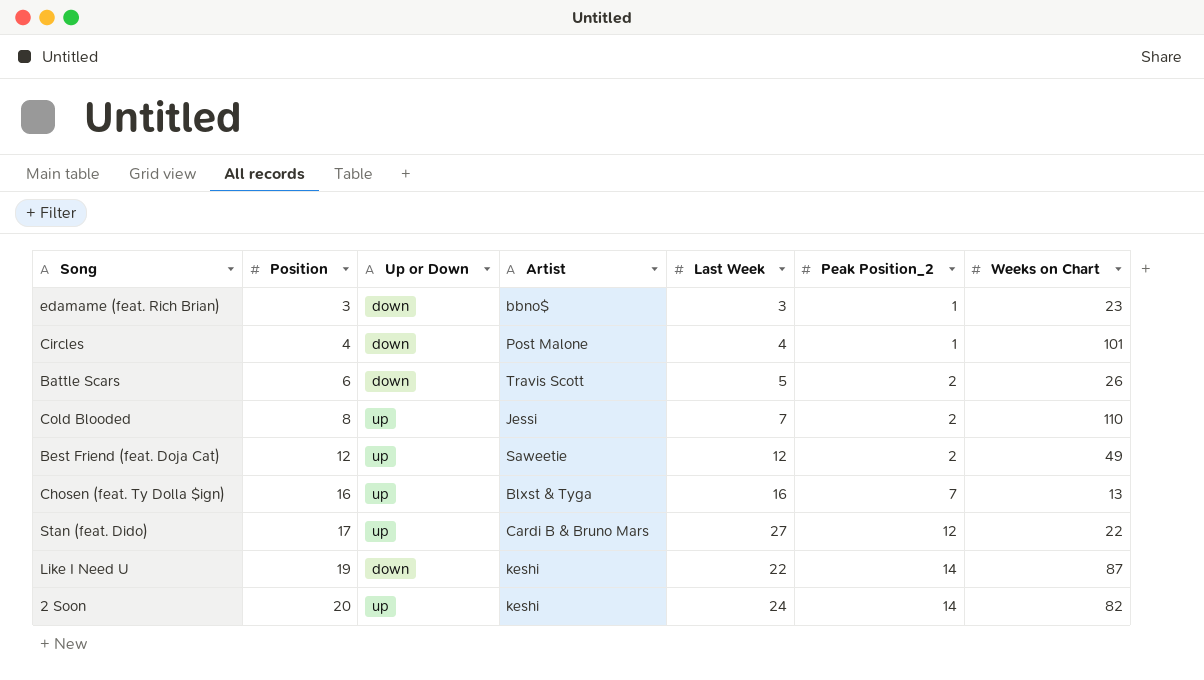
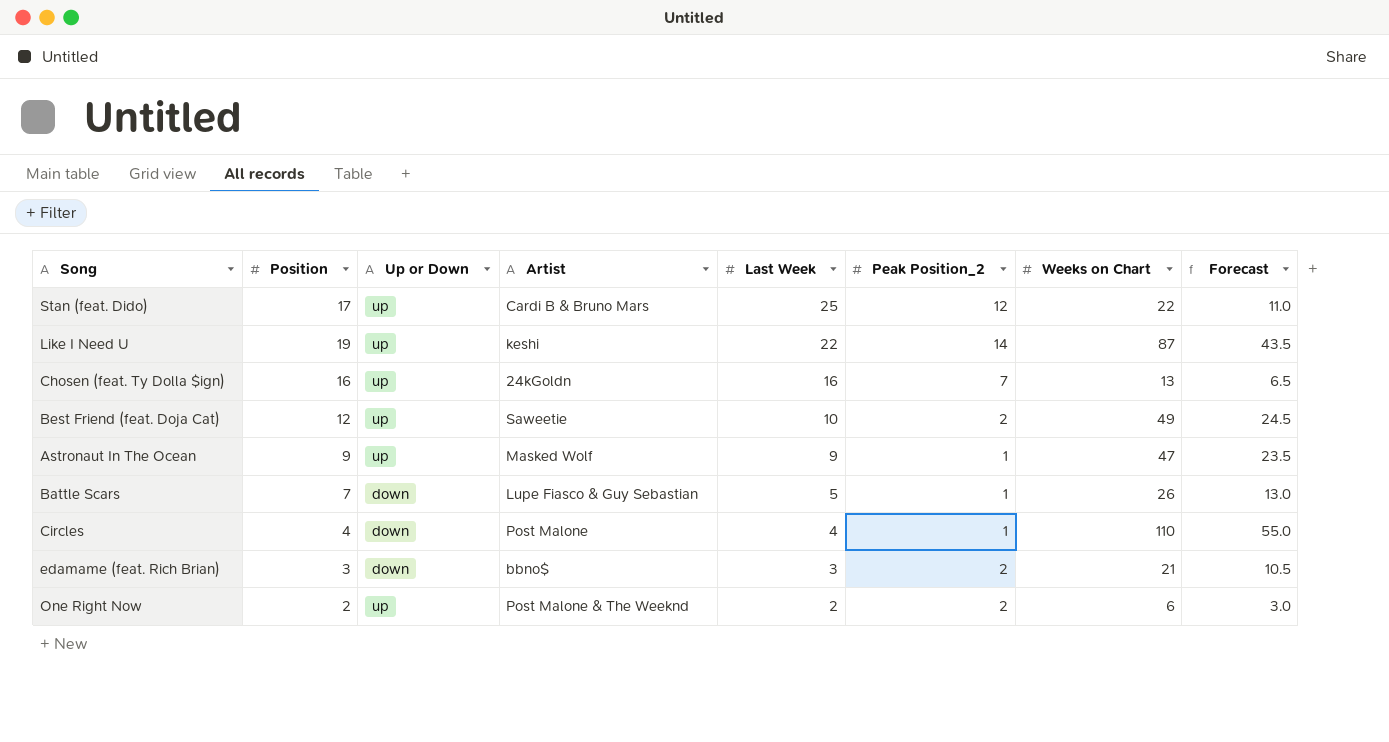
row order: Position ascending -> Last Week descending
column Forecast | formula: none -> [Weeks on Chart] * 0.5
row Cold Blooded: 8 | up | Jessi | 7 | 2 | 110 -> none
row 2 Soon: 20 | up | keshi | 24 | 14 | 82 -> none
Stan (feat. Dido) | Last Week: 27 -> 25
Like I Need U | Up or Down: down -> up
Chosen (feat. Ty Dolla $ign) | Artist: Blxst & Tyga -> 24kGoldn
Best Friend (feat. Doja Cat) | Last Week: 12 -> 10
row Astronaut In The Ocean: none -> 9 | up | Masked Wolf | 9 | 1 | 47 | 23.5
Battle Scars | Position: 6 -> 7
Battle Scars | Artist: Travis Scott -> Lupe Fiasco & Guy Sebastian
Battle Scars | Peak Position_2: 2 -> 1
Circles | Weeks on Chart: 101 -> 110
edamame (feat. Rich Brian) | Peak Position_2: 1 -> 2
edamame (feat. Rich Brian) | Weeks on Chart: 23 -> 21
row One Right Now: none -> 2 | up | Post Malone & The Weeknd | 2 | 2 | 6 | 3.0

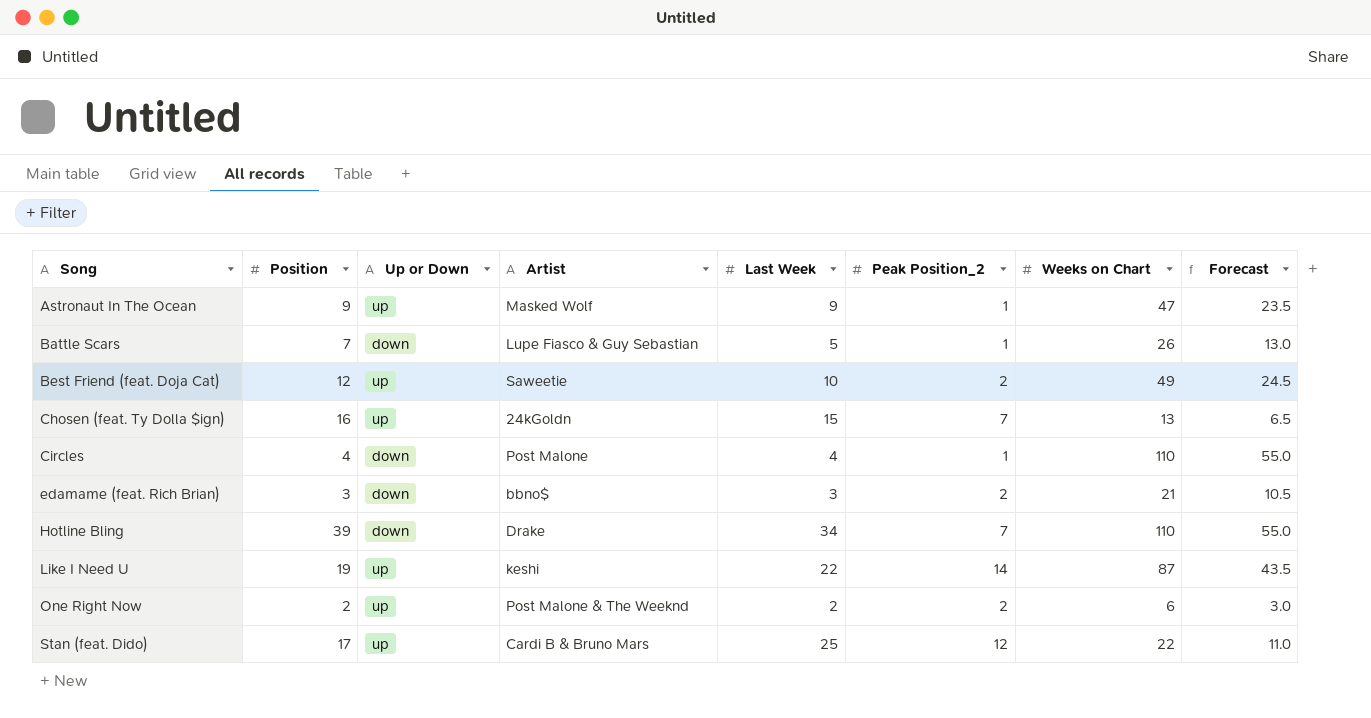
row order: Last Week descending -> Song ascending
Chosen (feat. Ty Dolla $ign) | Last Week: 16 -> 15
row Hotline Bling: none -> 39 | down | Drake | 34 | 7 | 110 | 55.0

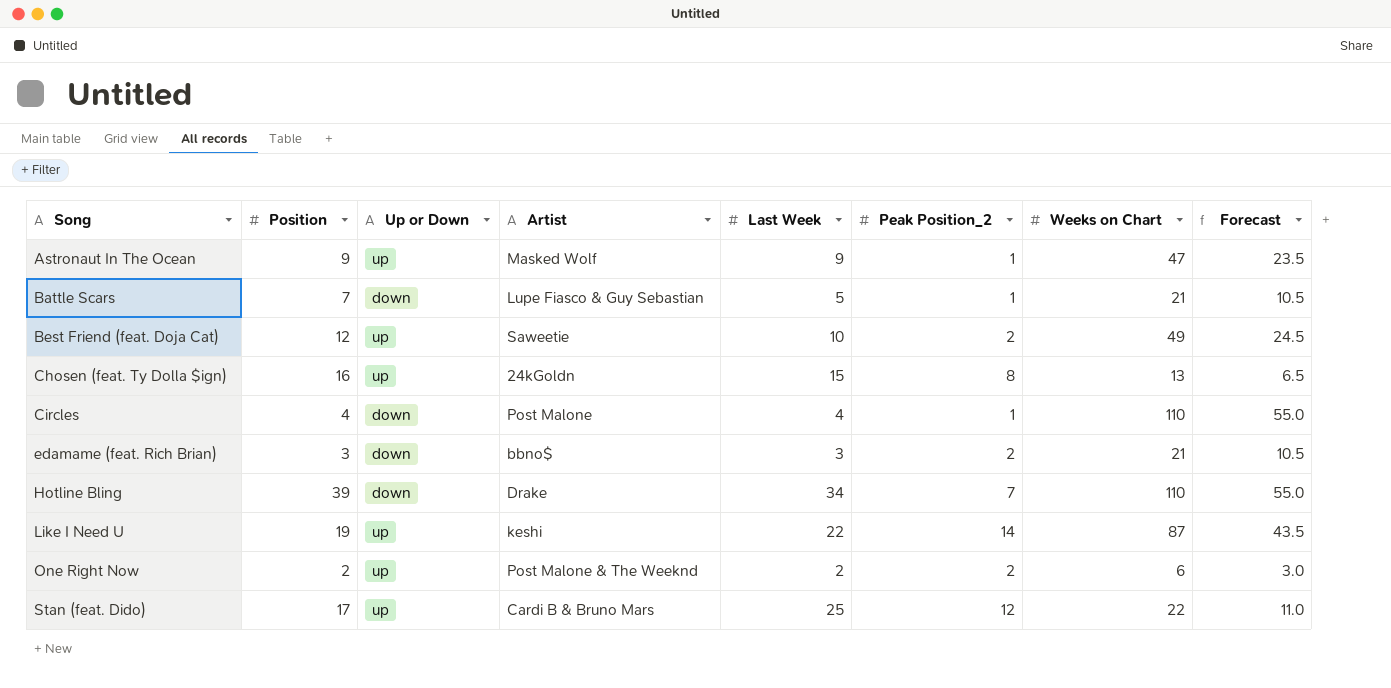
Battle Scars | Weeks on Chart: 26 -> 21
Battle Scars | Forecast: 13.0 -> 10.5
Chosen (feat. Ty Dolla $ign) | Peak Position_2: 7 -> 8

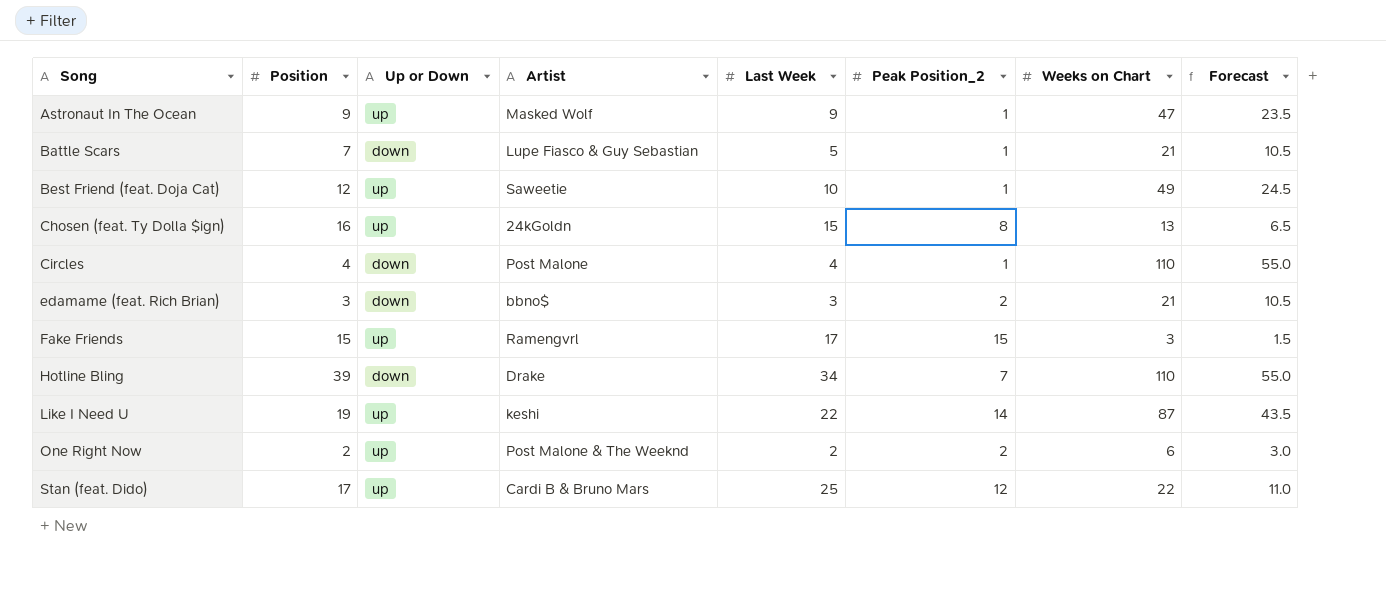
Best Friend (feat. Doja Cat) | Peak Position_2: 2 -> 1
row Fake Friends: none -> 15 | up | Ramengvrl | 17 | 15 | 3 | 1.5

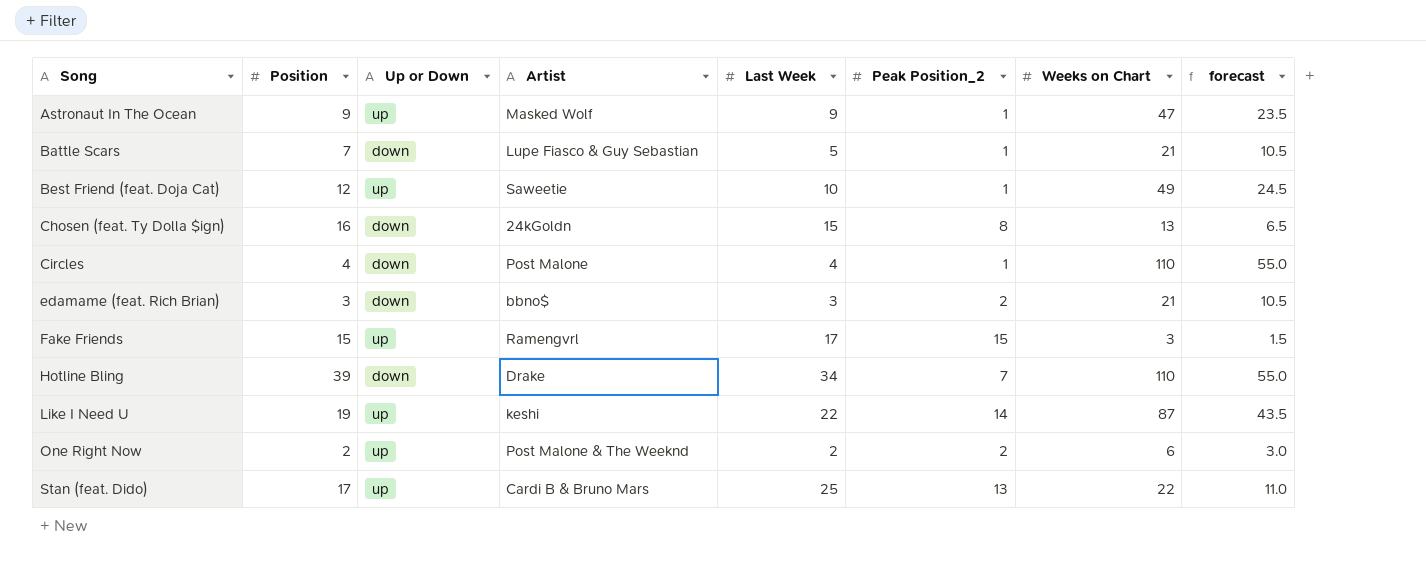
column name: Forecast -> forecast
Chosen (feat. Ty Dolla $ign) | Up or Down: up -> down
Stan (feat. Dido) | Peak Position_2: 12 -> 13

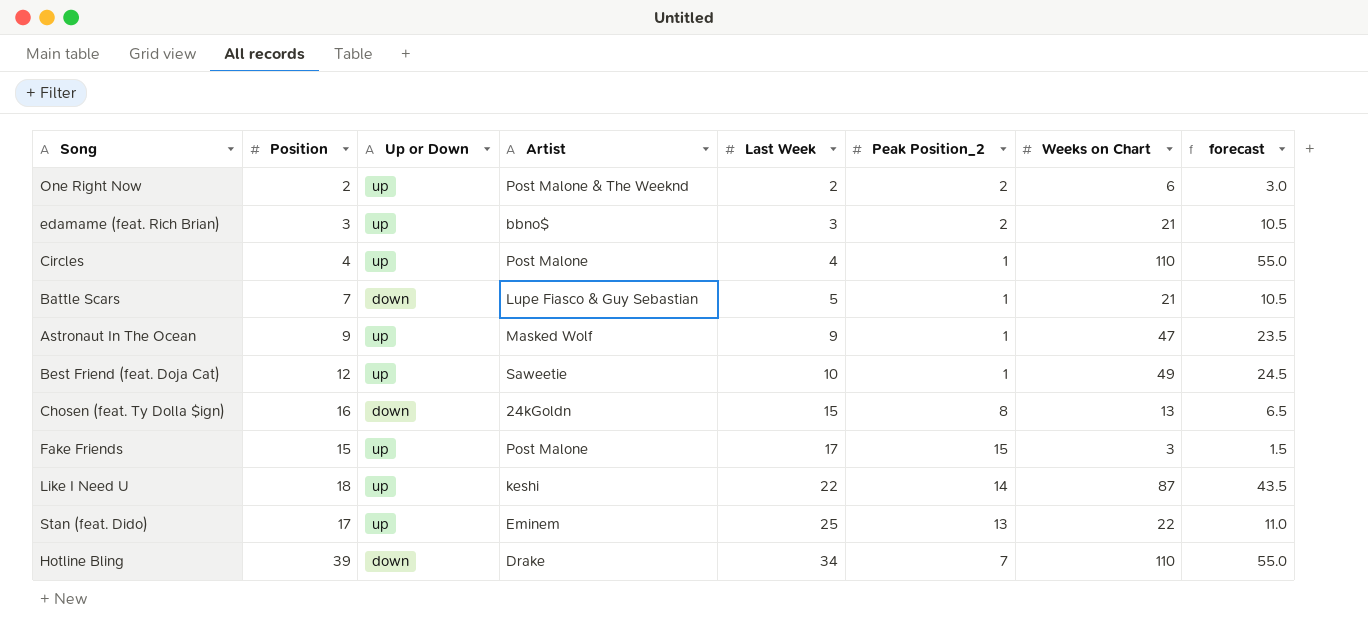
row order: Song ascending -> Last Week ascending
edamame (feat. Rich Brian) | Up or Down: down -> up
Circles | Up or Down: down -> up
Fake Friends | Artist: Ramengvrl -> Post Malone
Like I Need U | Position: 19 -> 18
Stan (feat. Dido) | Artist: Cardi B & Bruno Mars -> Eminem

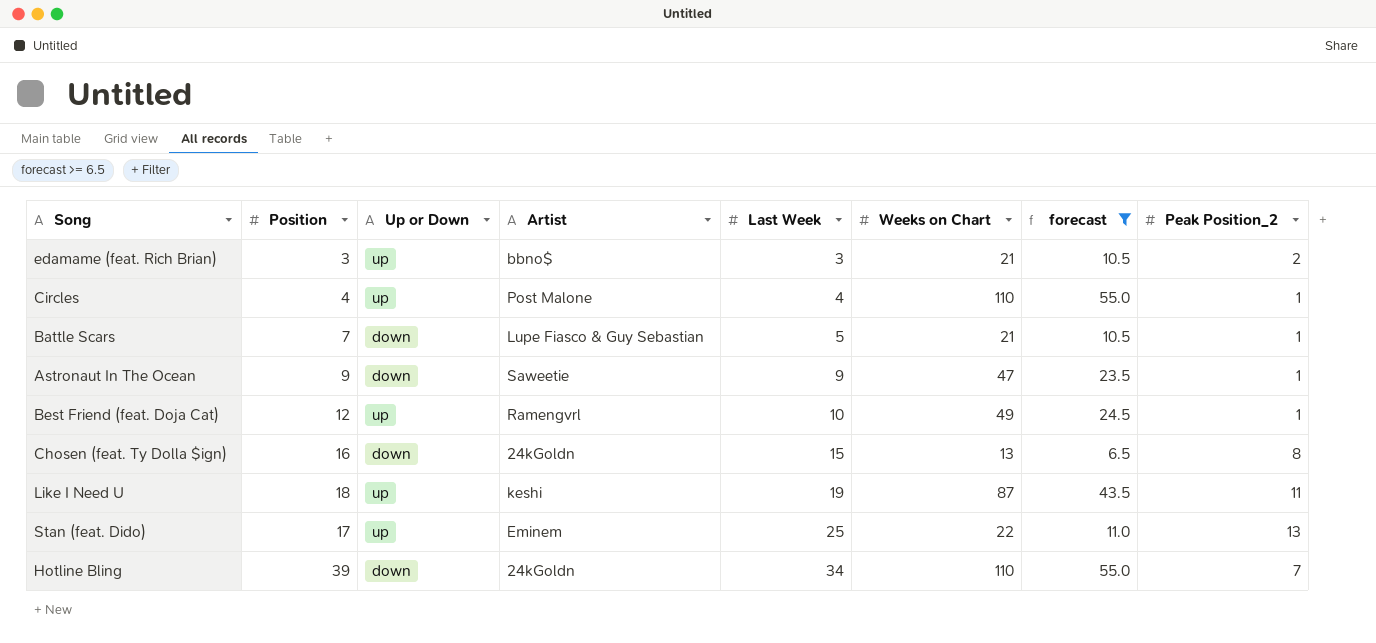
filter: none -> forecast >= 6.5
column Peak Position_2 | position: 6 -> 8
Astronaut In The Ocean | Up or Down: up -> down
Astronaut In The Ocean | Artist: Masked Wolf -> Saweetie
Best Friend (feat. Doja Cat) | Artist: Saweetie -> Ramengvrl
Like I Need U | Last Week: 22 -> 19
Like I Need U | Peak Position_2: 14 -> 11
Hotline Bling | Artist: Drake -> 24kGoldn

